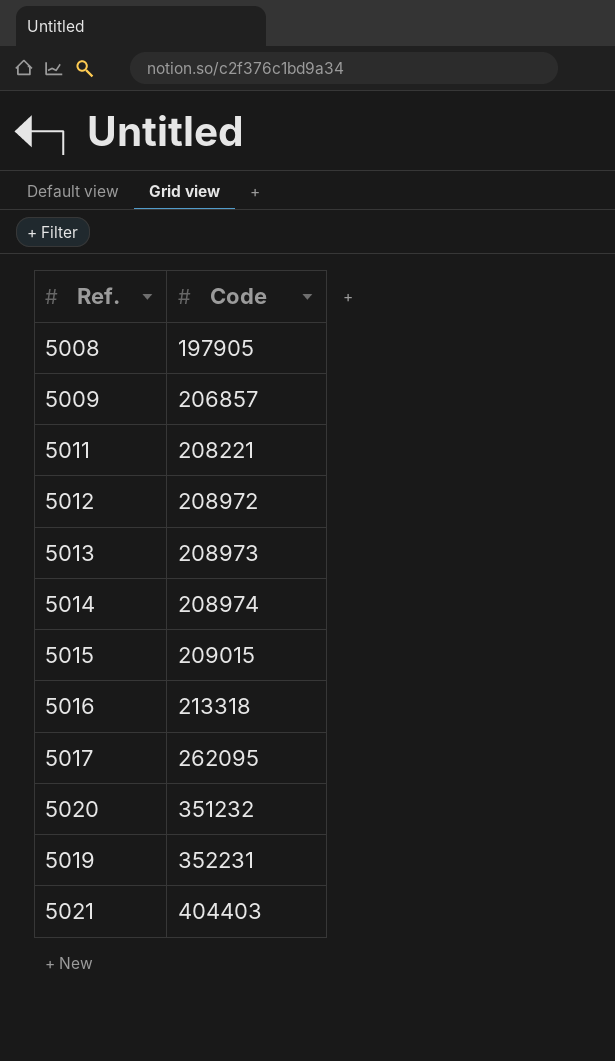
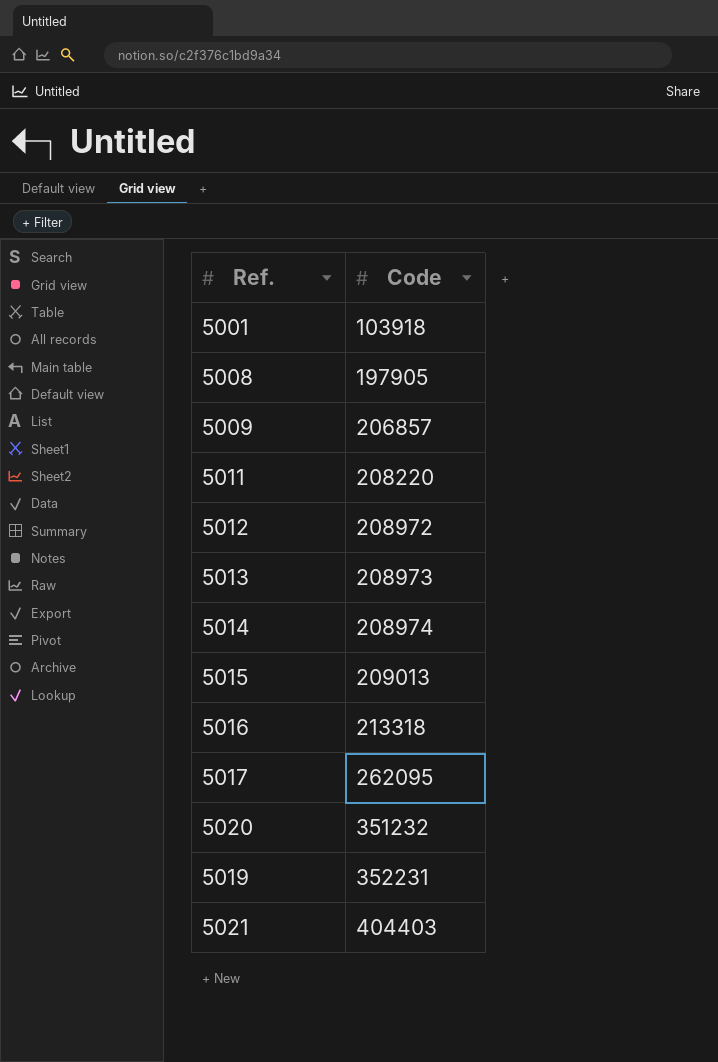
row 5001: none -> 103918
5011 | Code: 208221 -> 208220
5015 | Code: 209015 -> 209013

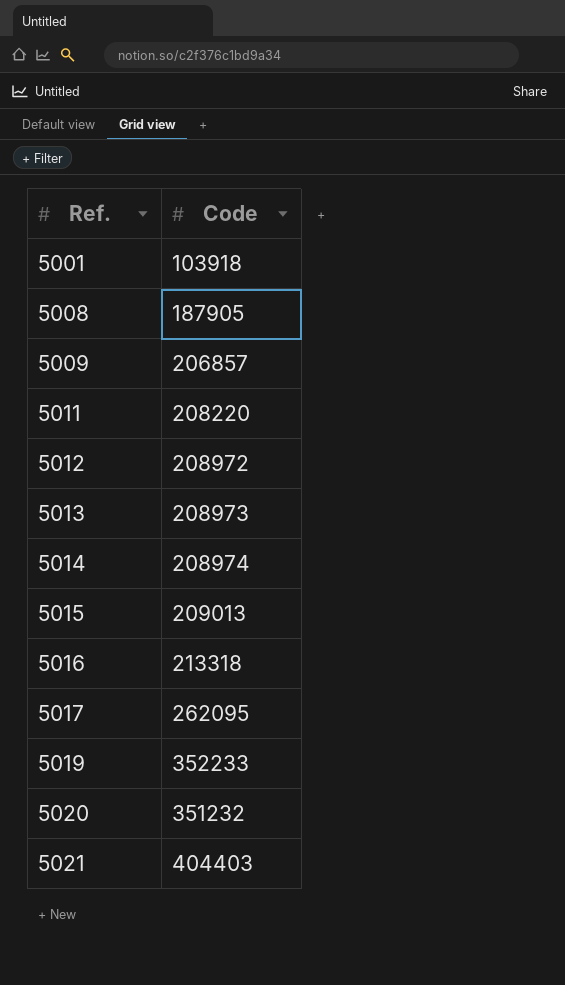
row order: Code ascending -> Ref. ascending
5008 | Code: 197905 -> 187905
5019 | Code: 352231 -> 352233

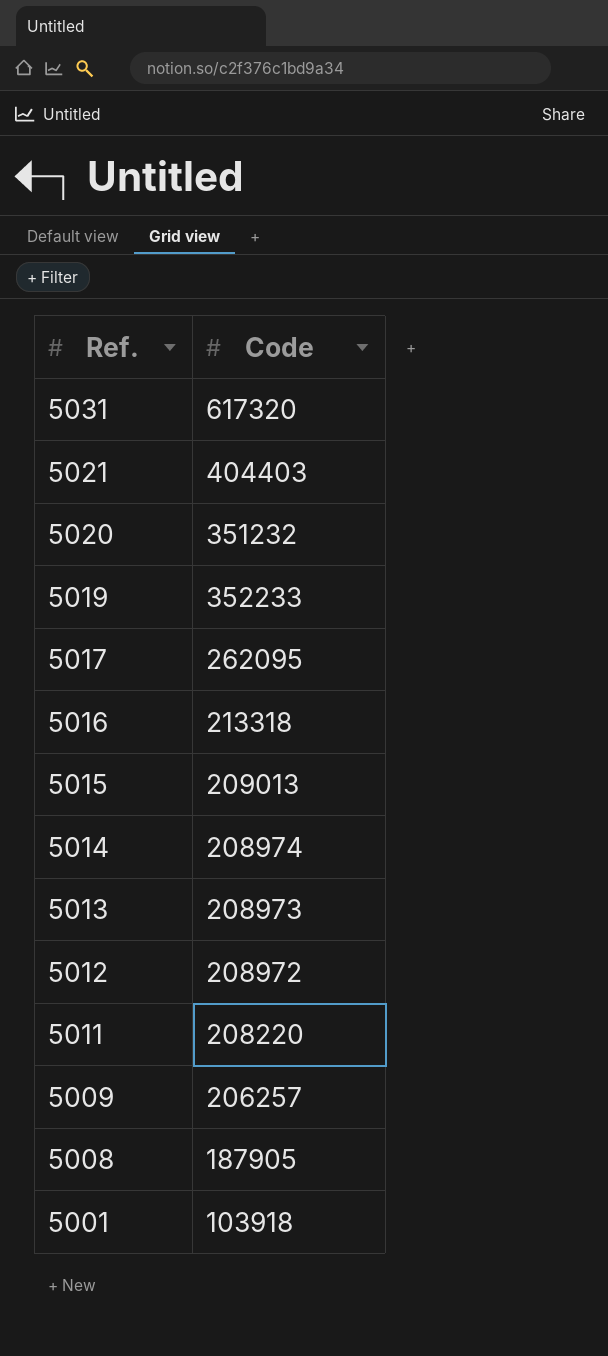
row order: Ref. ascending -> Ref. descending
row 5031: none -> 617320
5009 | Code: 206857 -> 206257

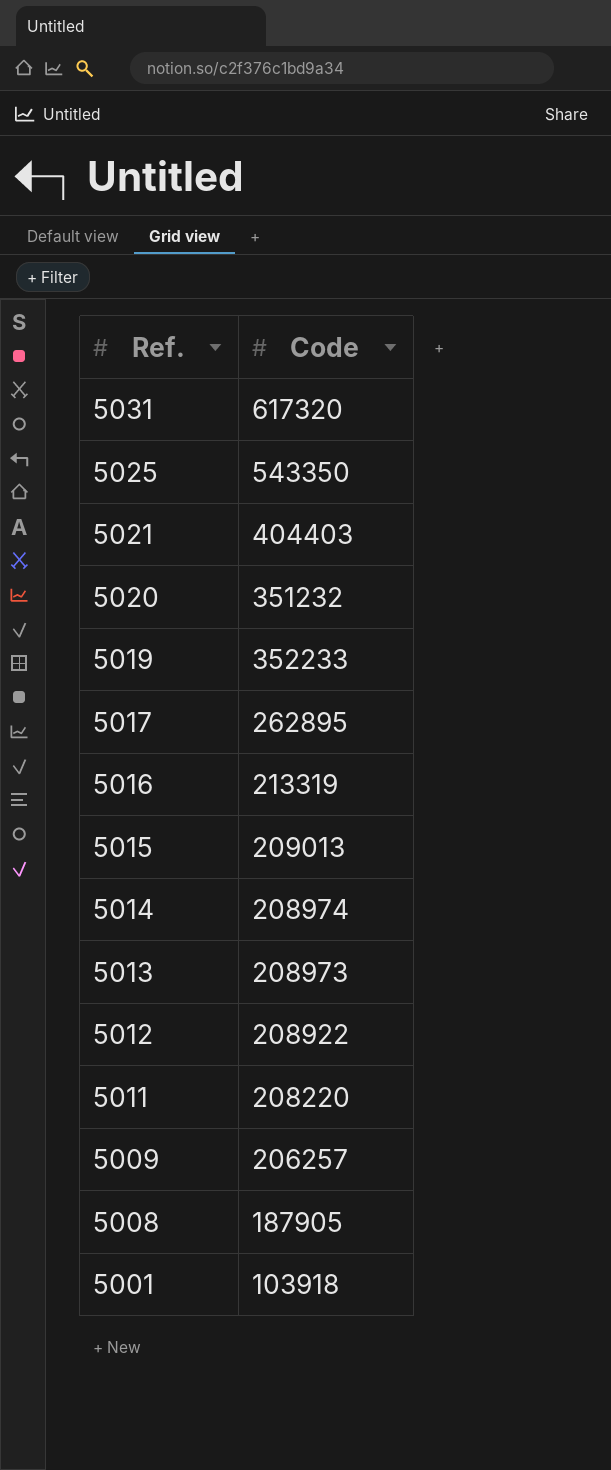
row 5025: none -> 543350
5017 | Code: 262095 -> 262895
5016 | Code: 213318 -> 213319
5012 | Code: 208972 -> 208922

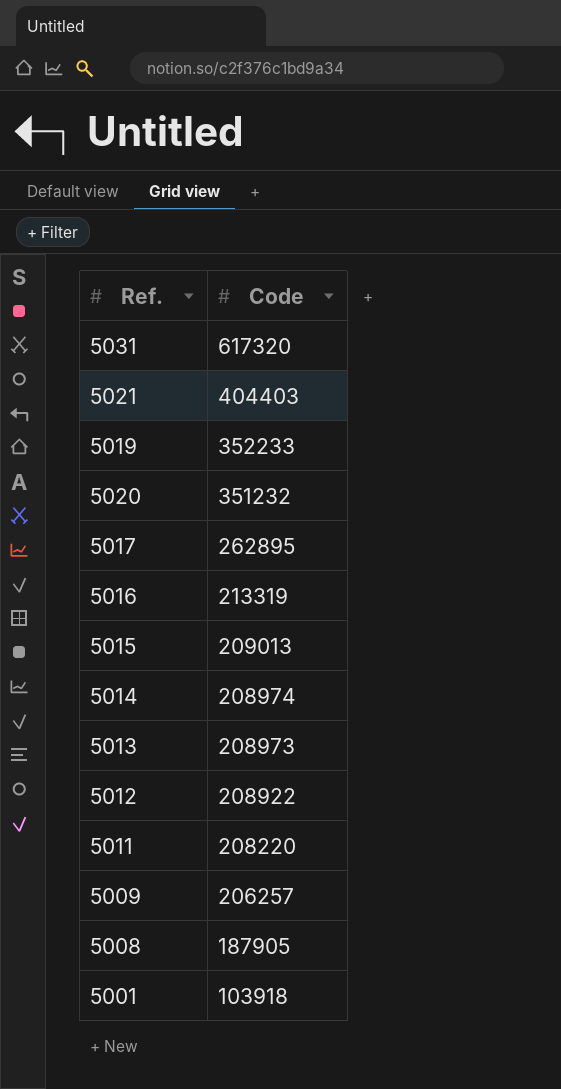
row order: Ref. descending -> Code descending
row 5025: 543350 -> none

